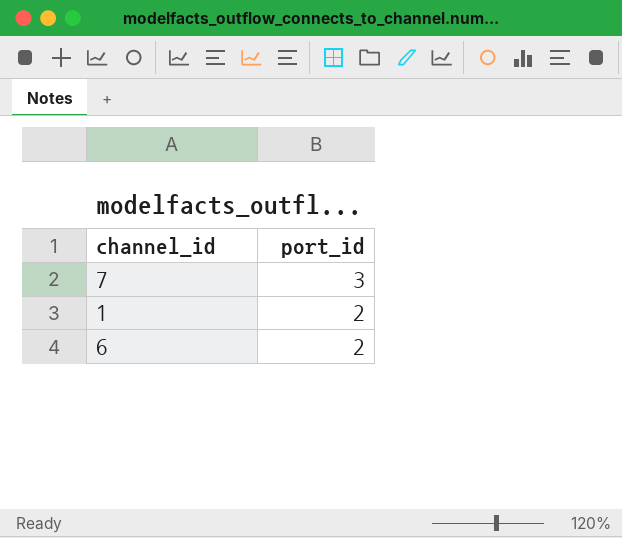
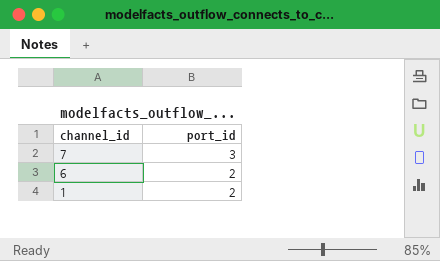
row order: port_id descending -> channel_id descending

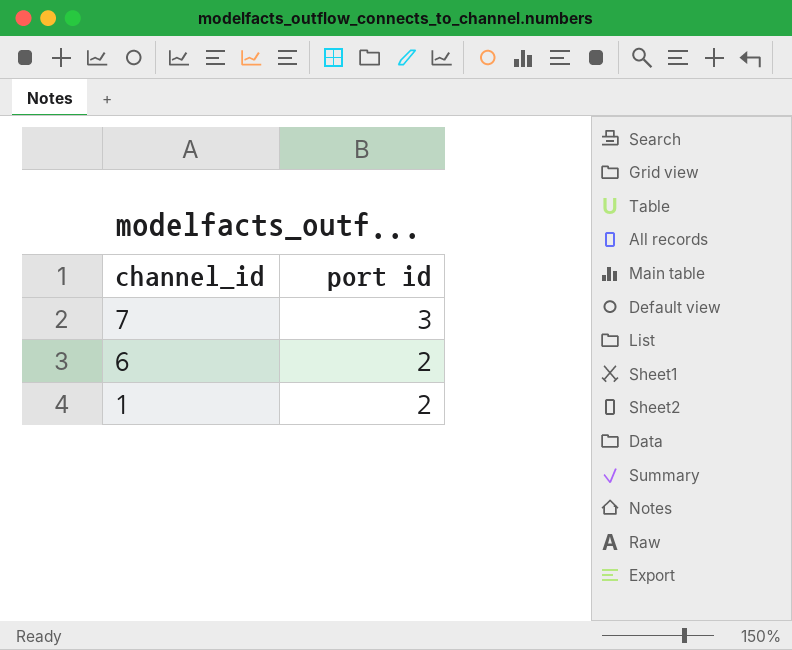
column name: port_id -> port id

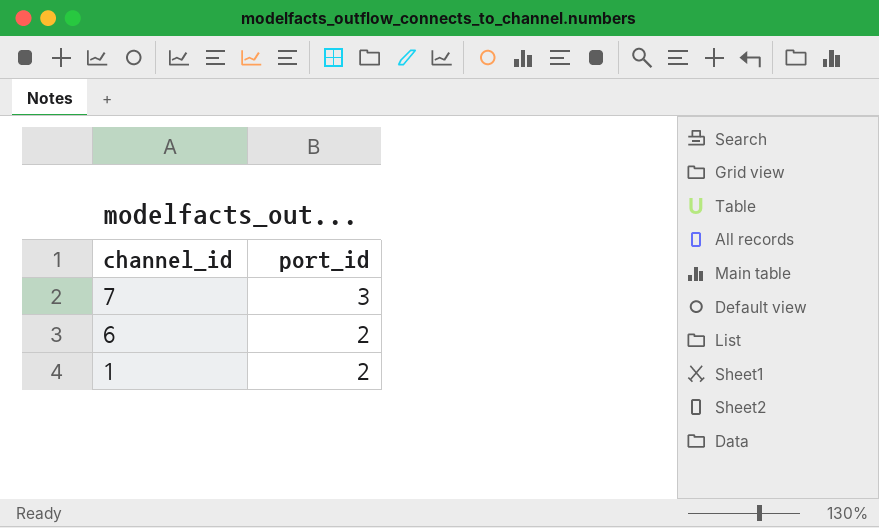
column name: port id -> port_id

